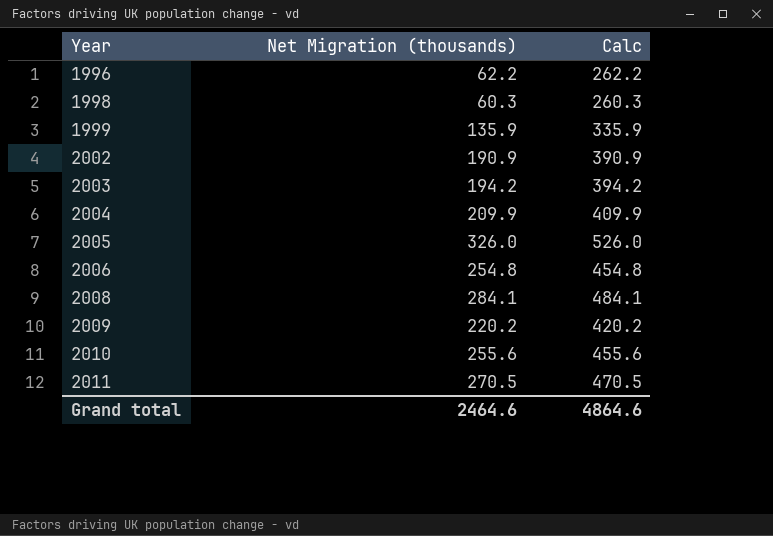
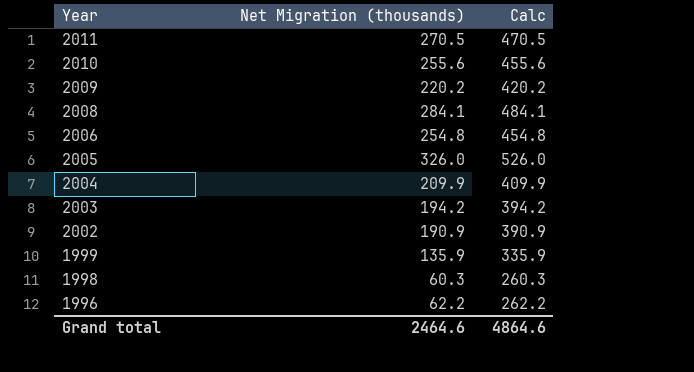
row order: Year ascending -> Year descending

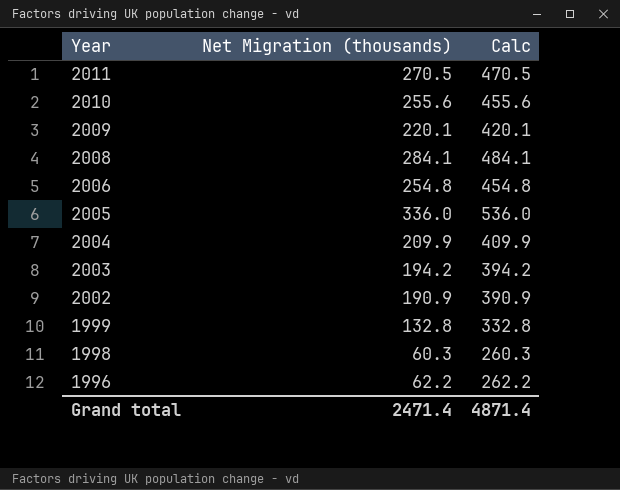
2009 | Net Migration (thousands): 220.2 -> 220.1
2009 | Calc: 420.2 -> 420.1
2005 | Net Migration (thousands): 326.0 -> 336.0
2005 | Calc: 526.0 -> 536.0
1999 | Net Migration (thousands): 135.9 -> 132.8
1999 | Calc: 335.9 -> 332.8
Grand total | Net Migration (thousands): 2464.6 -> 2471.4
Grand total | Calc: 4864.6 -> 4871.4

